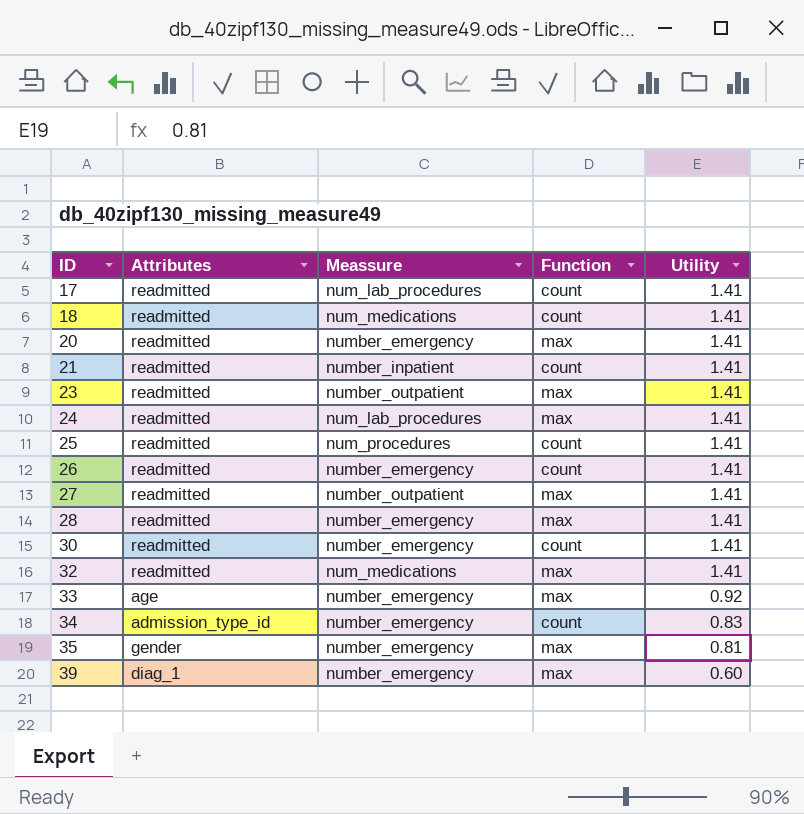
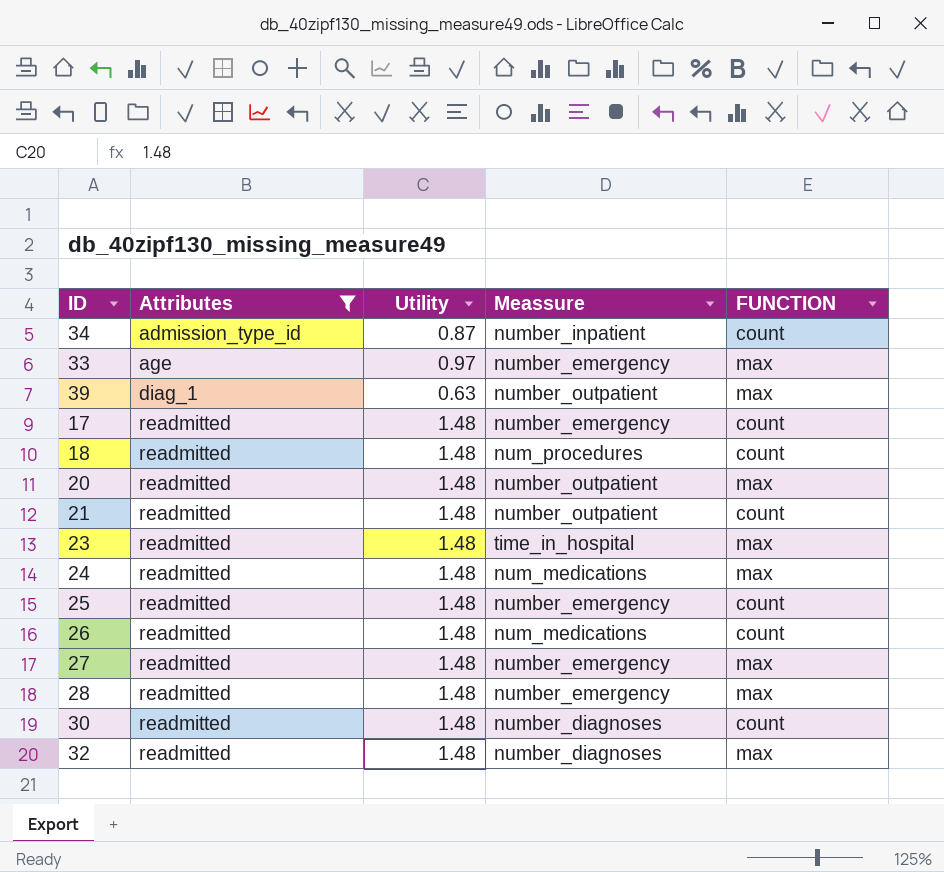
filter: none -> Attributes != gender
row order: ID ascending -> Attributes ascending
column Utility | position: 5 -> 3
column name: Function -> FUNCTION
34 | Utility: 0.83 -> 0.87
34 | Meassure: number_emergency -> number_inpatient
33 | Utility: 0.92 -> 0.97
39 | Utility: 0.60 -> 0.63
39 | Meassure: number_emergency -> number_outpatient
17 | Utility: 1.41 -> 1.48
17 | Meassure: num_lab_procedures -> number_emergency
18 | Utility: 1.41 -> 1.48
18 | Meassure: num_medications -> num_procedures
20 | Utility: 1.41 -> 1.48
20 | Meassure: number_emergency -> number_outpatient
21 | Utility: 1.41 -> 1.48
21 | Meassure: number_inpatient -> number_outpatient
23 | Utility: 1.41 -> 1.48
23 | Meassure: number_outpatient -> time_in_hospital
24 | Utility: 1.41 -> 1.48
24 | Meassure: num_lab_procedures -> num_medications
25 | Utility: 1.41 -> 1.48
25 | Meassure: num_procedures -> number_emergency
26 | Utility: 1.41 -> 1.48
26 | Meassure: number_emergency -> num_medications
27 | Utility: 1.41 -> 1.48
27 | Meassure: number_outpatient -> number_emergency
28 | Utility: 1.41 -> 1.48
30 | Utility: 1.41 -> 1.48
30 | Meassure: number_emergency -> number_diagnoses
32 | Utility: 1.41 -> 1.48
32 | Meassure: num_medications -> number_diagnoses

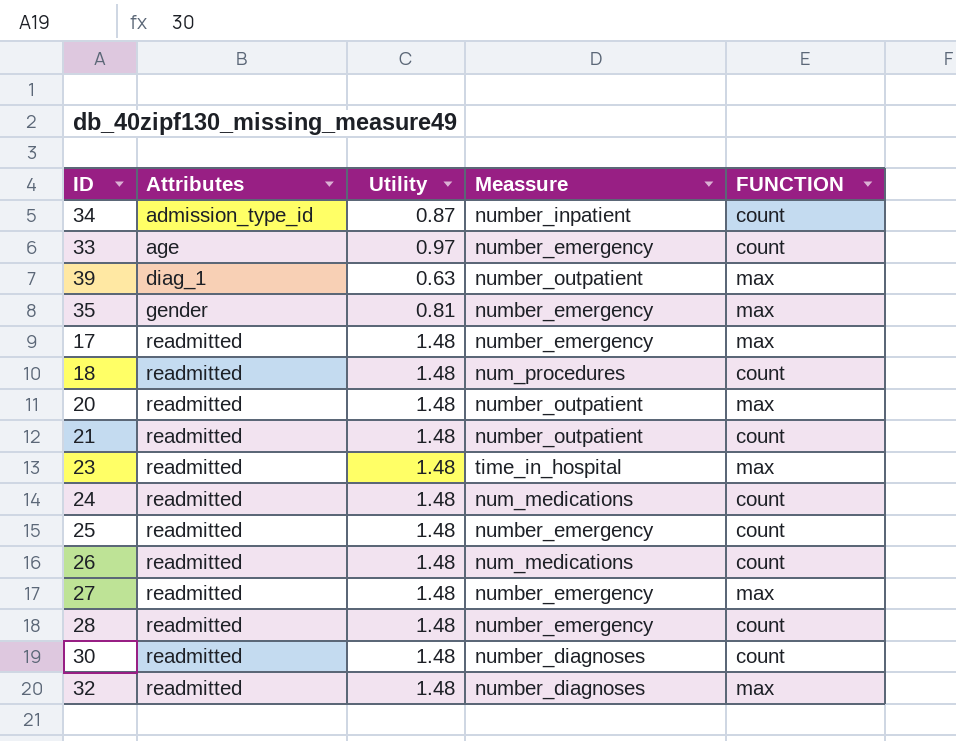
filter: Attributes != gender -> none
33 | FUNCTION: max -> count
17 | FUNCTION: count -> max
24 | FUNCTION: max -> count
28 | FUNCTION: max -> count

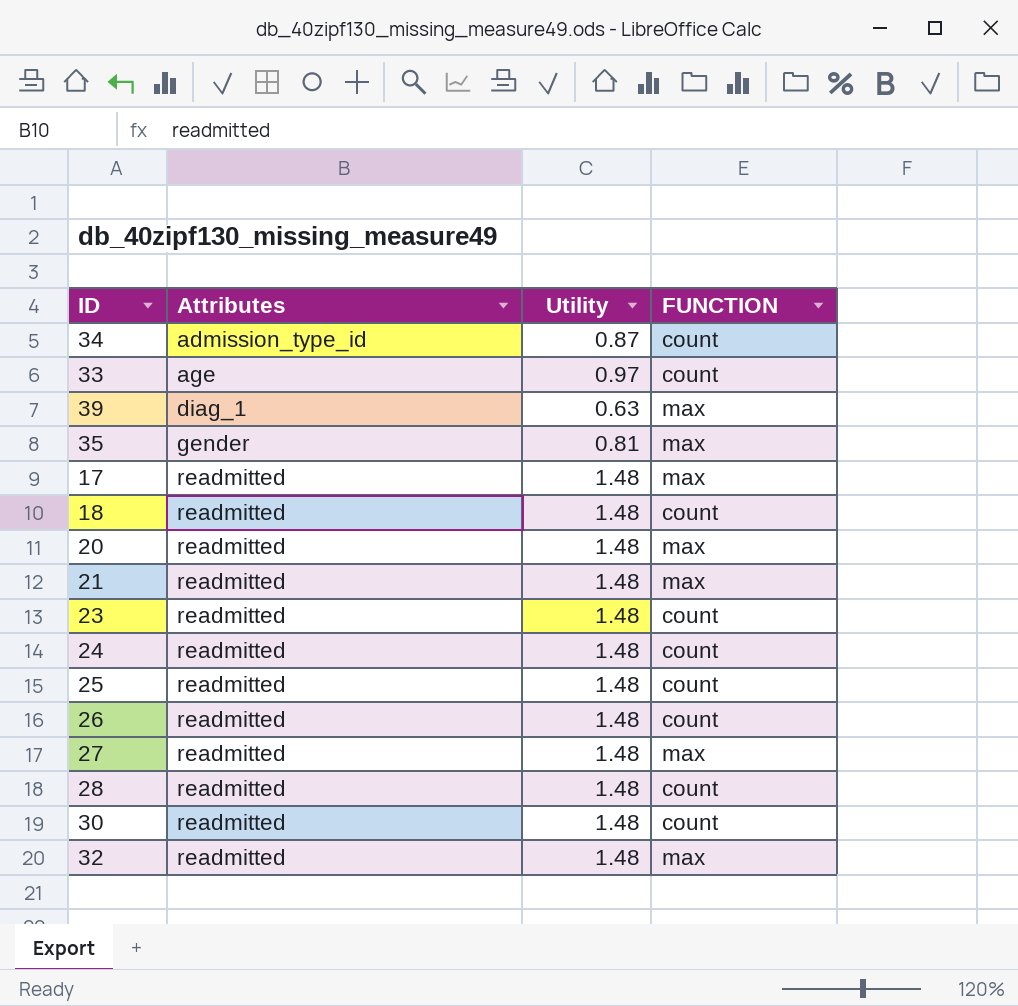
column Meassure | position: 4 -> none
21 | FUNCTION: count -> max
23 | FUNCTION: max -> count

